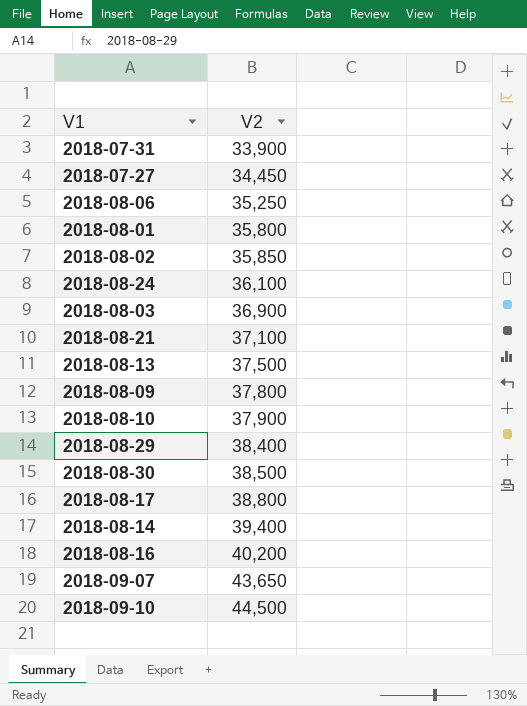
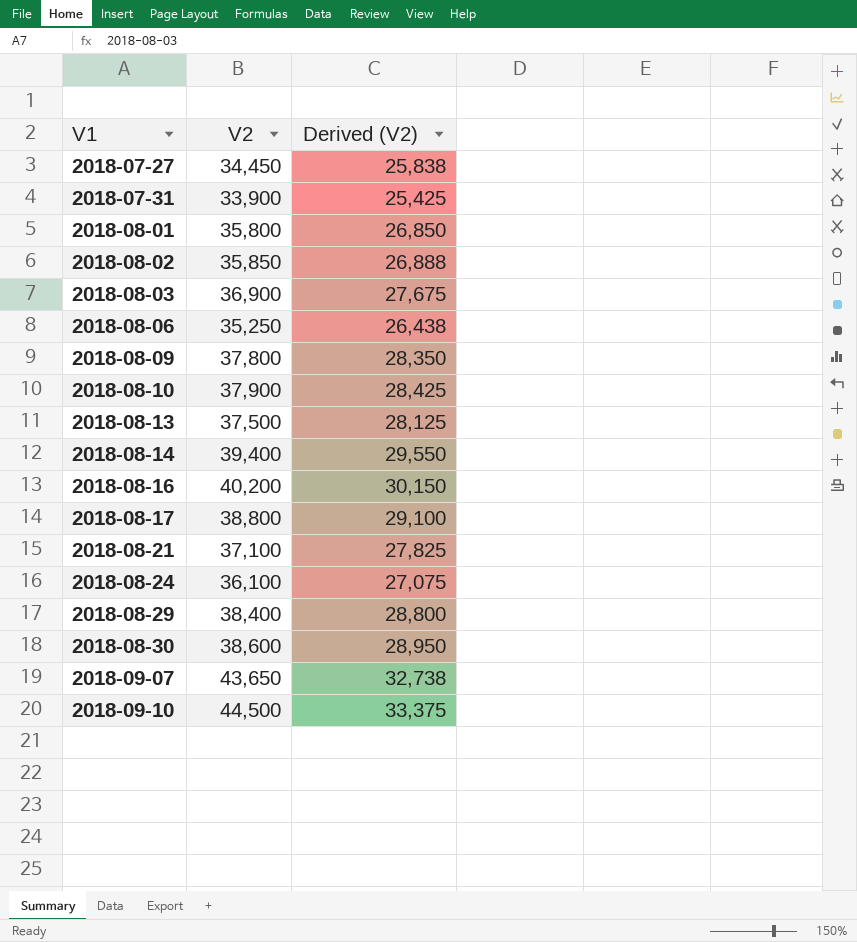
row order: V2 ascending -> V1 ascending
column Derived (V2) | formula: none -> [V2] * 0.75
2018-08-30 | V2: 38,500 -> 38,600

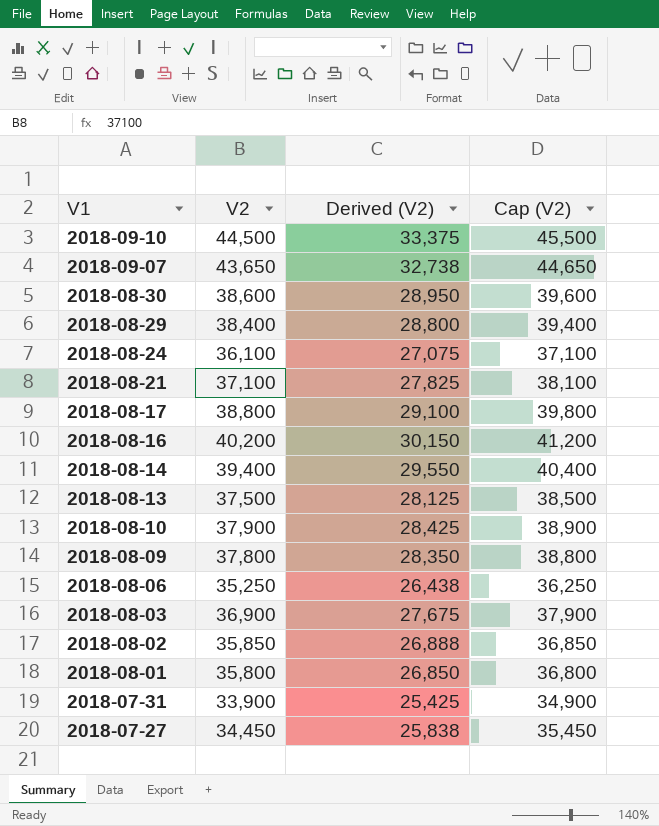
row order: V1 ascending -> V1 descending
column Cap (V2) | formula: none -> [V2] + 1000

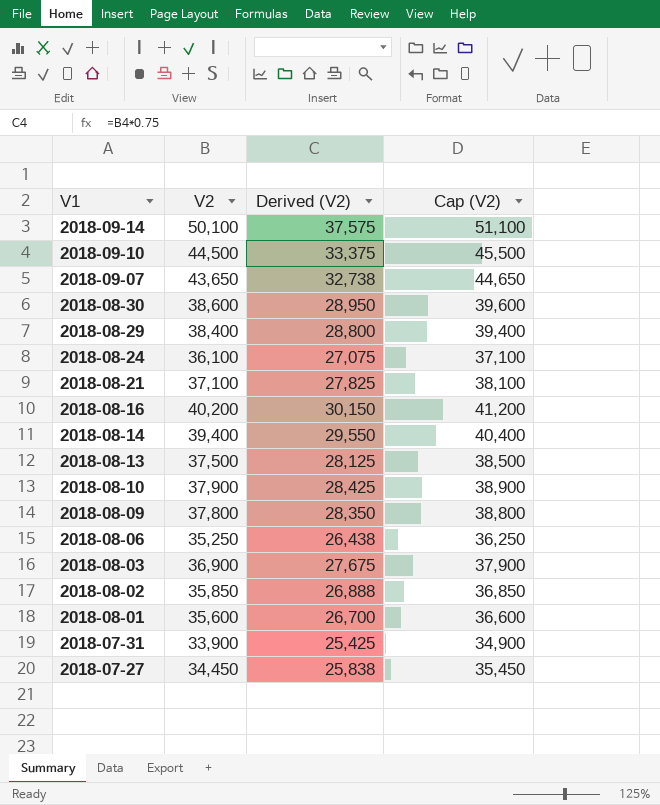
row 2018-08-17: 38,800 | 29,100 | 39,800 -> none
row 2018-09-14: none -> 50,100 | 37,575 | 51,100
2018-08-01 | V2: 35,800 -> 35,600
2018-08-01 | Derived (V2): 26,850 -> 26,700
2018-08-01 | Cap (V2): 36,800 -> 36,600

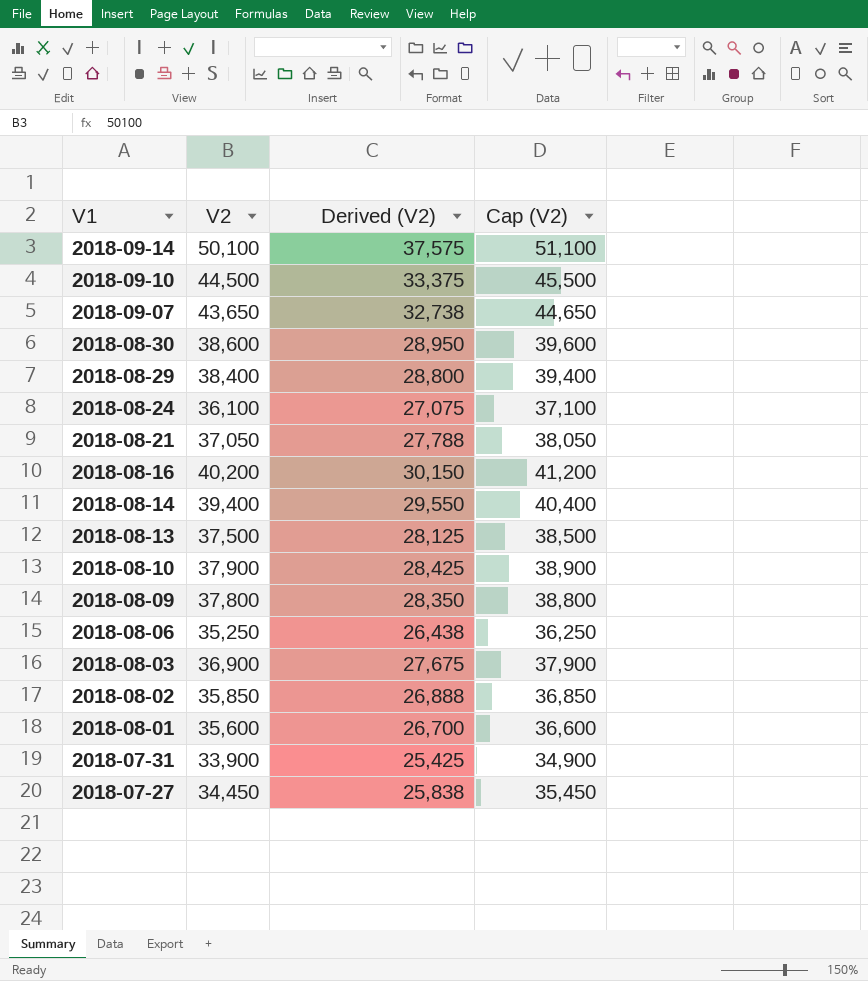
2018-08-21 | V2: 37,100 -> 37,050
2018-08-21 | Derived (V2): 27,825 -> 27,788
2018-08-21 | Cap (V2): 38,100 -> 38,050

